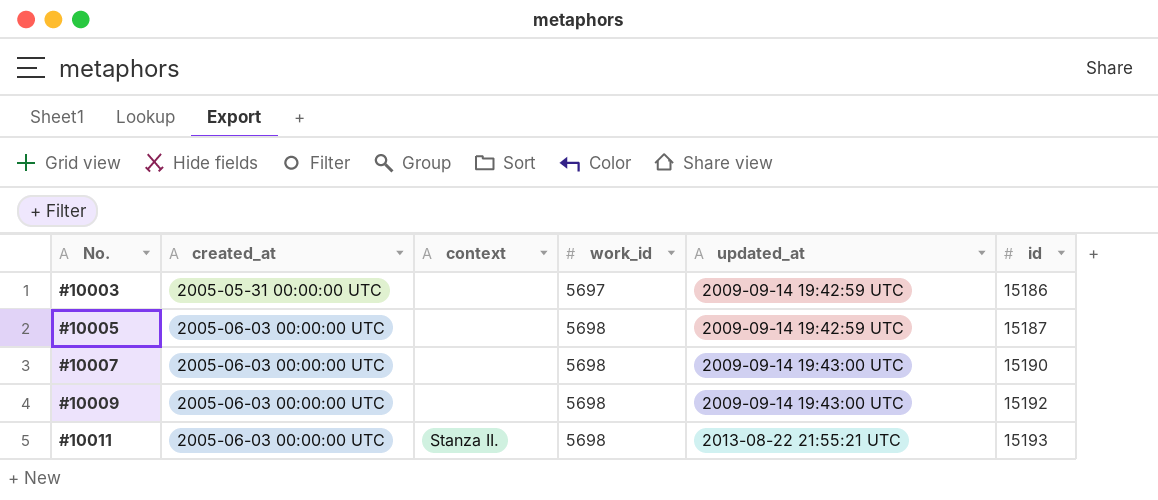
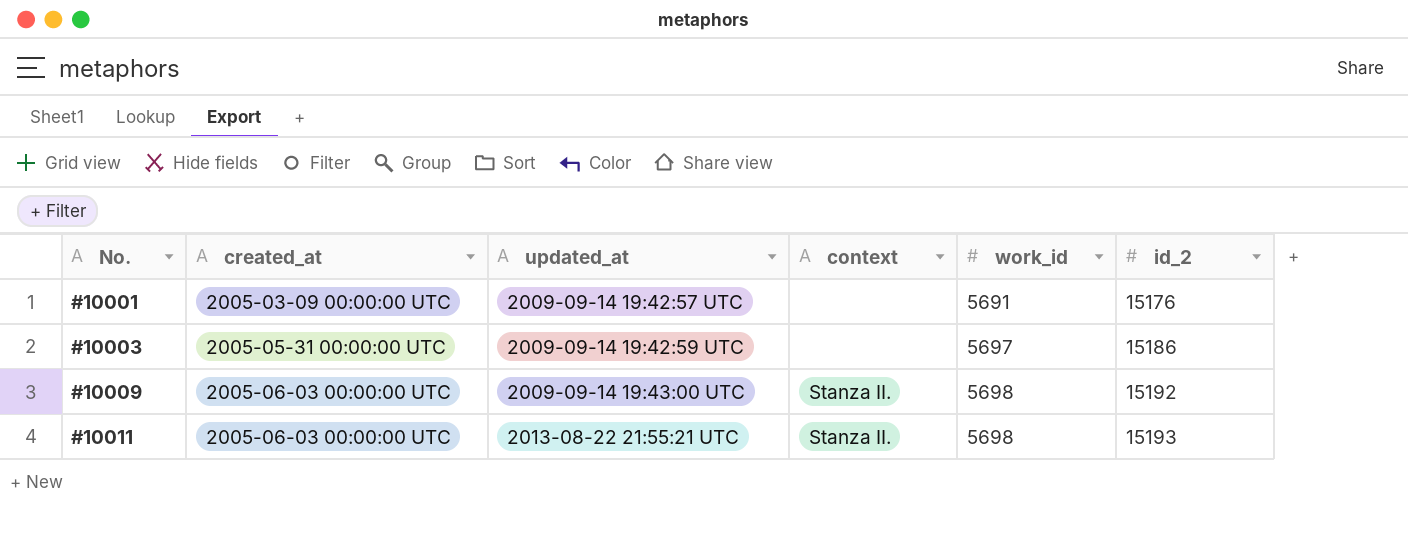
column updated_at | position: 5 -> 3
column name: id -> id_2
row #10005: 2005-06-03 00:00:00 UTC | none | 5698 | 2009-09-14 19:42:59 UTC | 15187 -> none
row #10007: 2005-06-03 00:00:00 UTC | none | 5698 | 2009-09-14 19:43:00 UTC | 15190 -> none
row #10001: none -> 2005-03-09 00:00:00 UTC | 2009-09-14 19:42:57 UTC | none | 5691 | 15176
#10009 | context: none -> Stanza II.

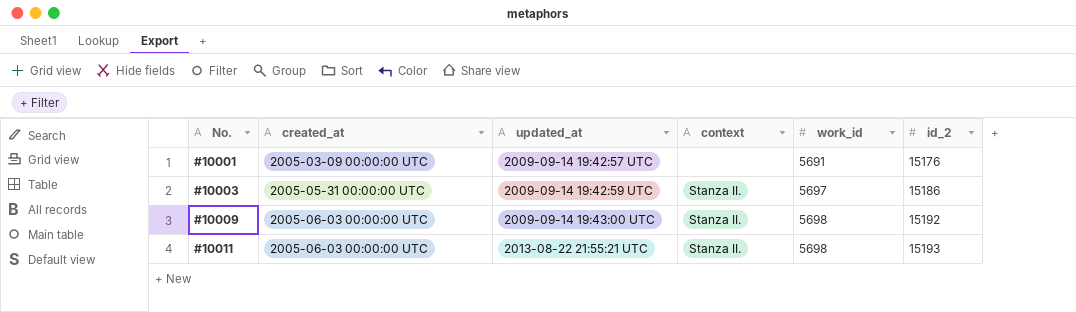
#10003 | context: none -> Stanza II.

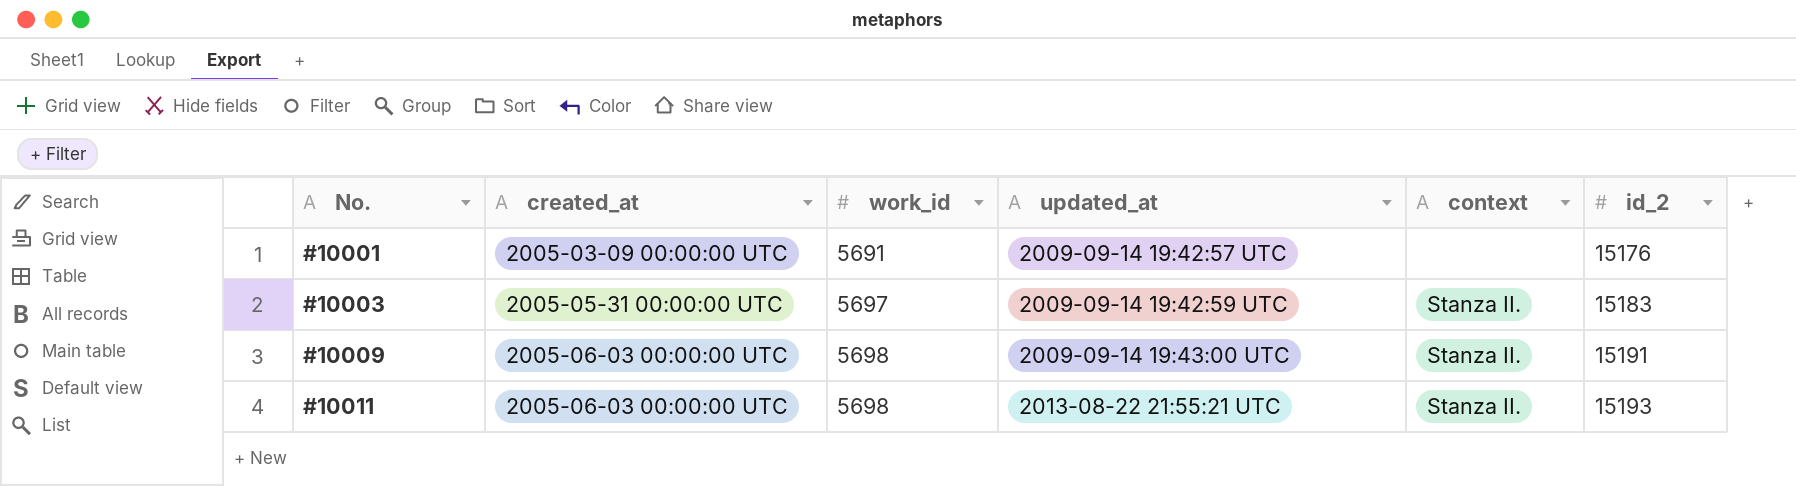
column work_id | position: 5 -> 3
#10003 | id_2: 15186 -> 15183
#10009 | id_2: 15192 -> 15191

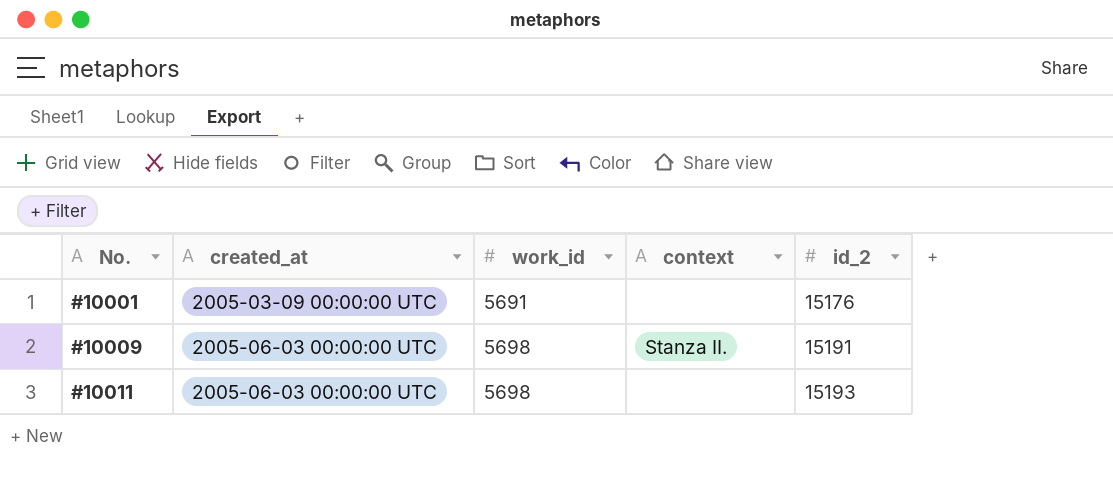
column updated_at | position: 4 -> none
row #10003: 2005-05-31 00:00:00 UTC | 5697 | 2009-09-14 19:42:59 UTC | Stanza II. | 15183 -> none
#10011 | context: Stanza II. -> none

